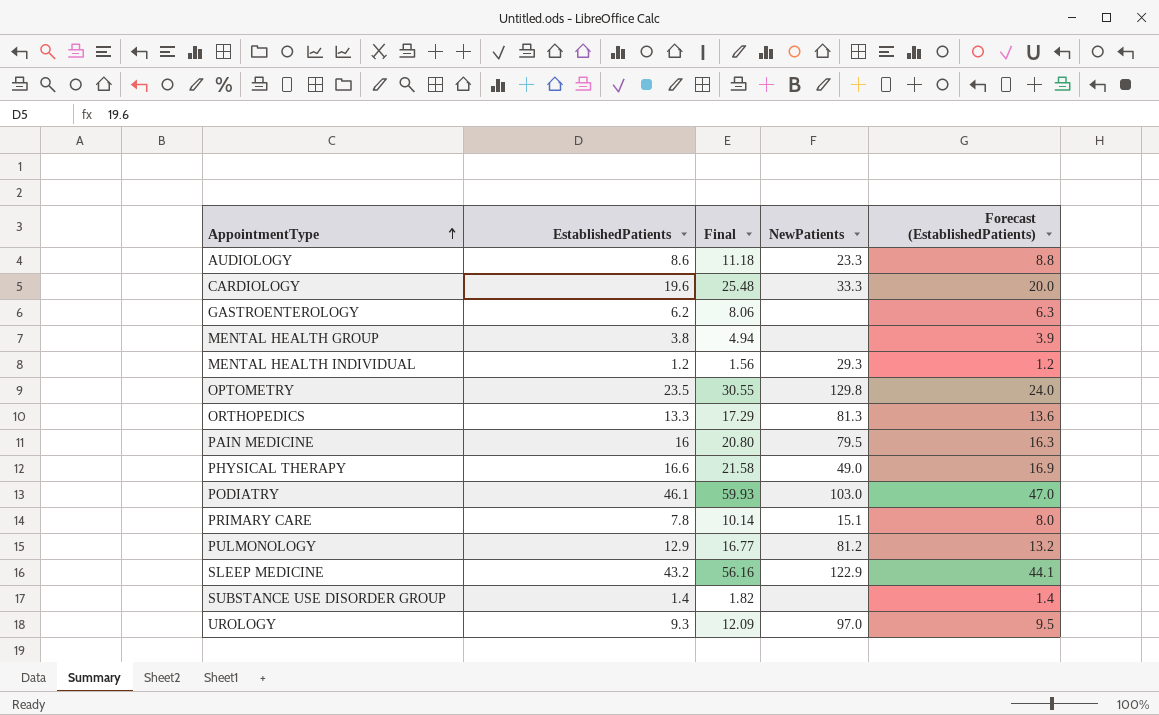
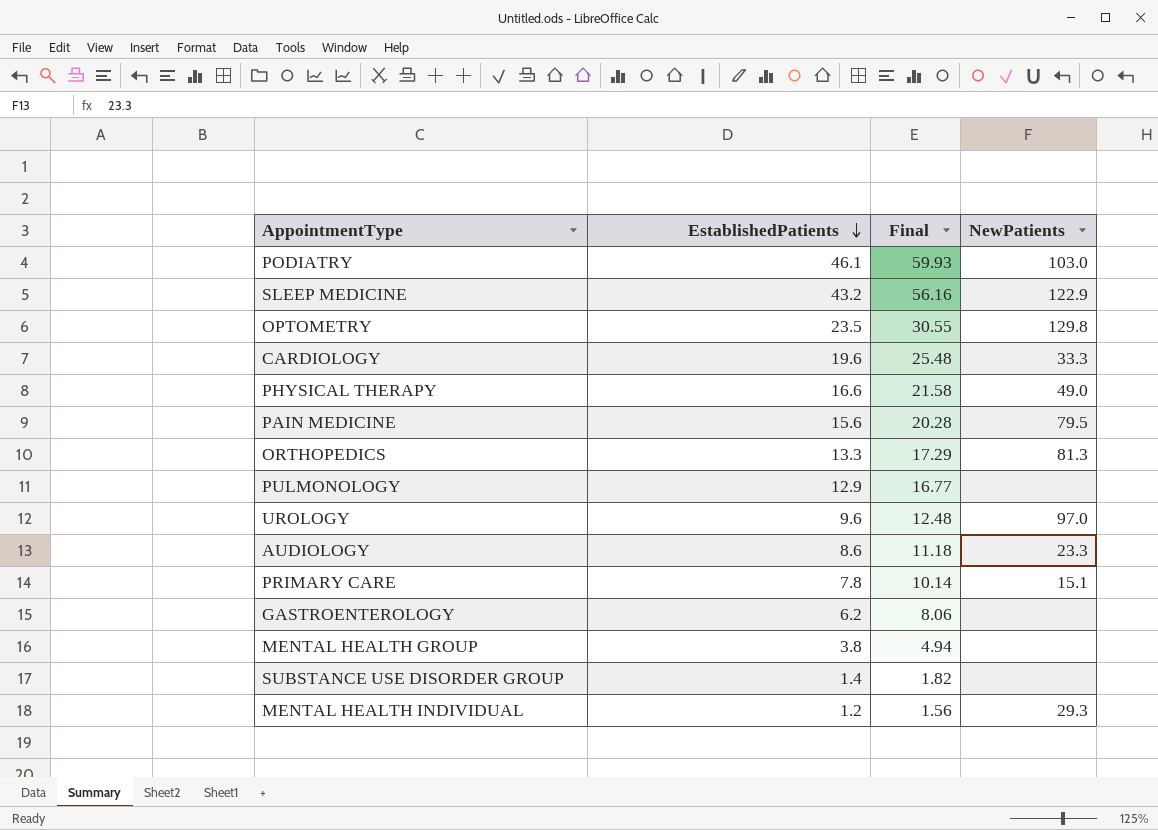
row order: AppointmentType ascending -> EstablishedPatients descending
column Forecast (EstablishedPatients) | formula: [EstablishedPatients] * 1.02 -> none
PAIN MEDICINE | EstablishedPatients: 16 -> 15.6
PAIN MEDICINE | Final: 20.80 -> 20.28
PULMONOLOGY | NewPatients: 81.2 -> none
UROLOGY | EstablishedPatients: 9.3 -> 9.6
UROLOGY | Final: 12.09 -> 12.48

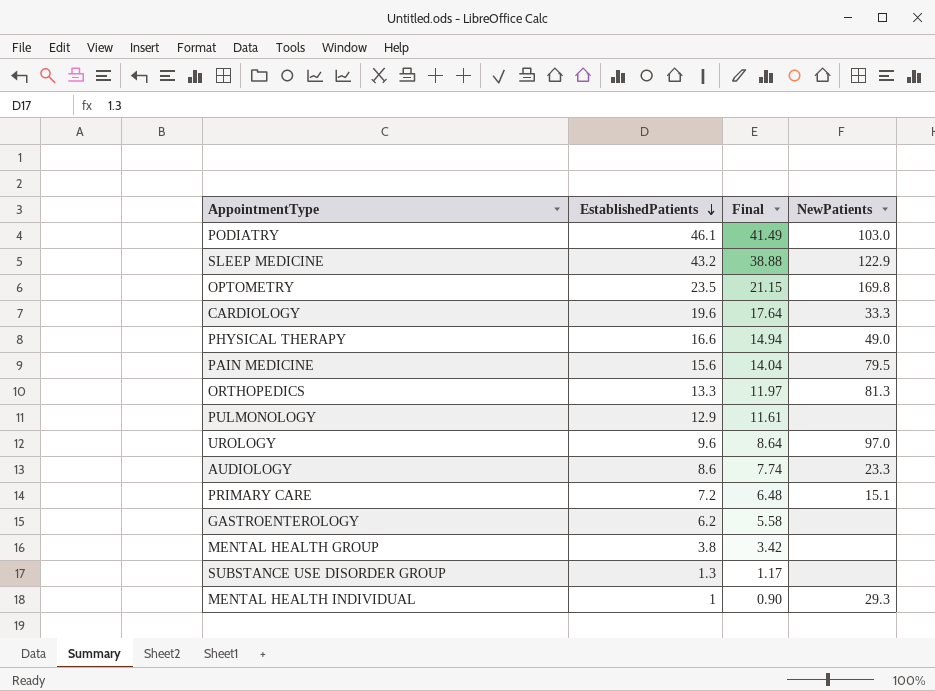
column Final | formula: [EstablishedPatients] * 1.3 -> [EstablishedPatients] * 0.9
OPTOMETRY | NewPatients: 129.8 -> 169.8
PRIMARY CARE | EstablishedPatients: 7.8 -> 7.2
SUBSTANCE USE DISORDER GROUP | EstablishedPatients: 1.4 -> 1.3
MENTAL HEALTH INDIVIDUAL | EstablishedPatients: 1.2 -> 1

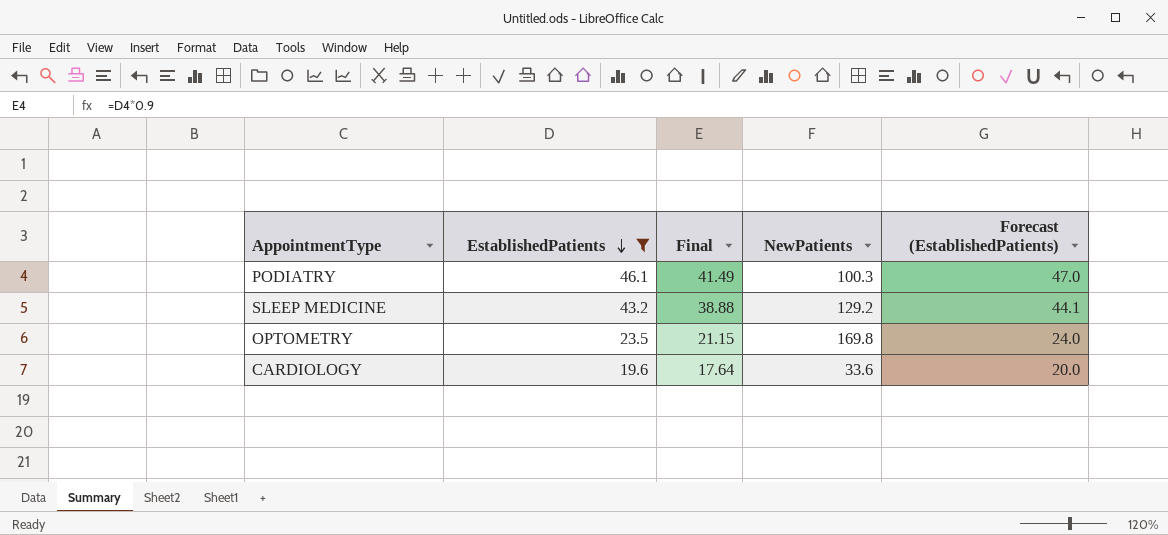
filter: none -> EstablishedPatients >= 19.6
column Forecast (EstablishedPatients) | formula: none -> [EstablishedPatients] * 1.02
PODIATRY | NewPatients: 103.0 -> 100.3
SLEEP MEDICINE | NewPatients: 122.9 -> 129.2
CARDIOLOGY | NewPatients: 33.3 -> 33.6

